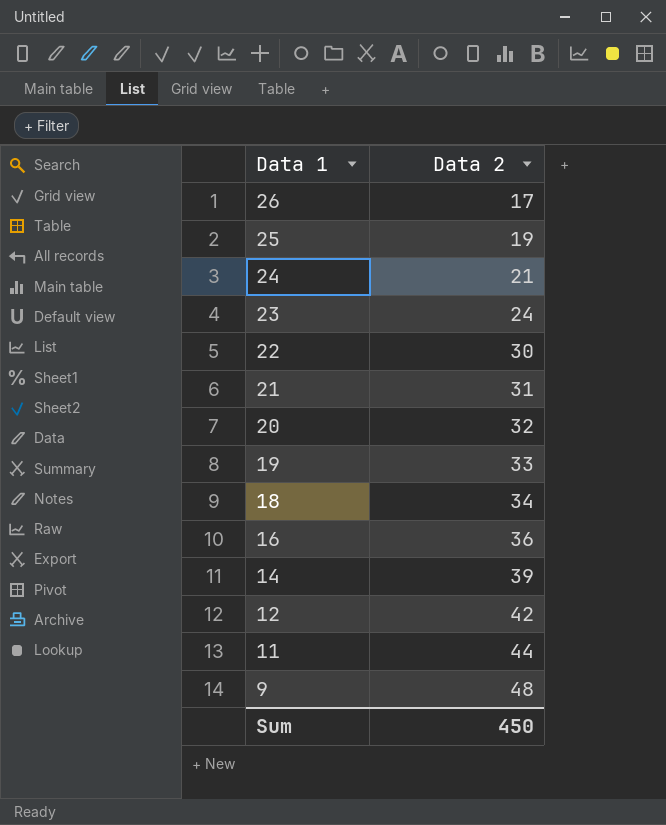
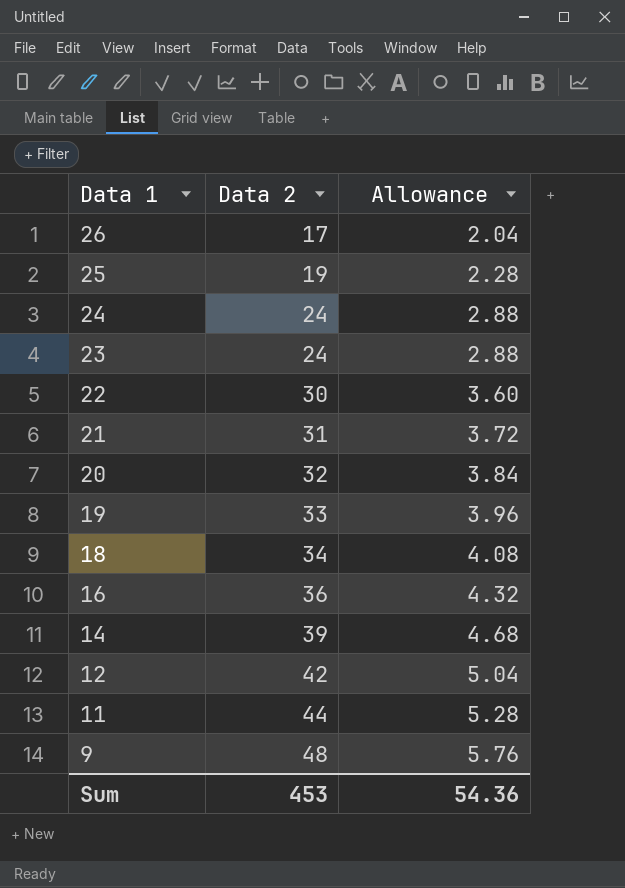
column Allowance | formula: none -> [Data 2] * 0.12
24 | Data 2: 21 -> 24
Sum | Data 2: 450 -> 453

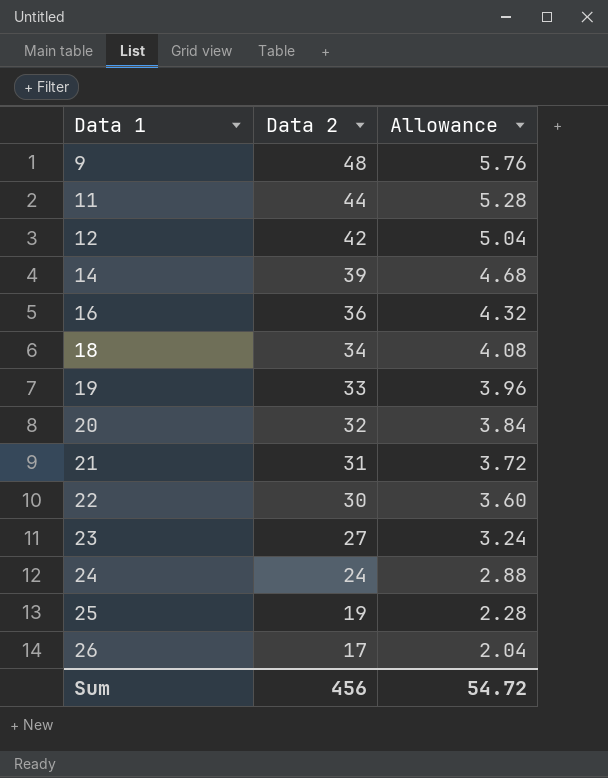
row order: Data 1 descending -> Data 1 ascending
23 | Data 2: 24 -> 27
23 | Allowance: 2.88 -> 3.24
Sum | Data 2: 453 -> 456
Sum | Allowance: 54.36 -> 54.72

